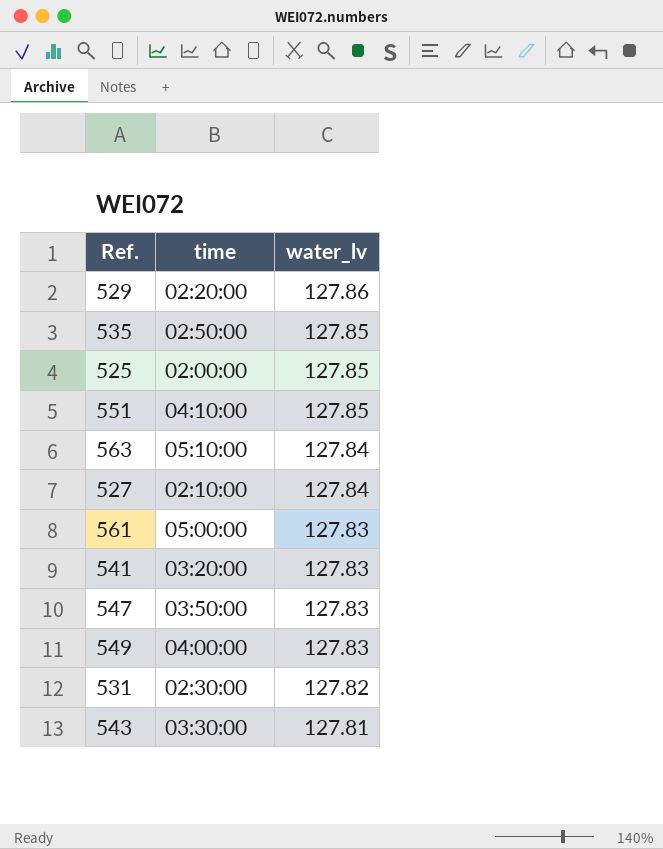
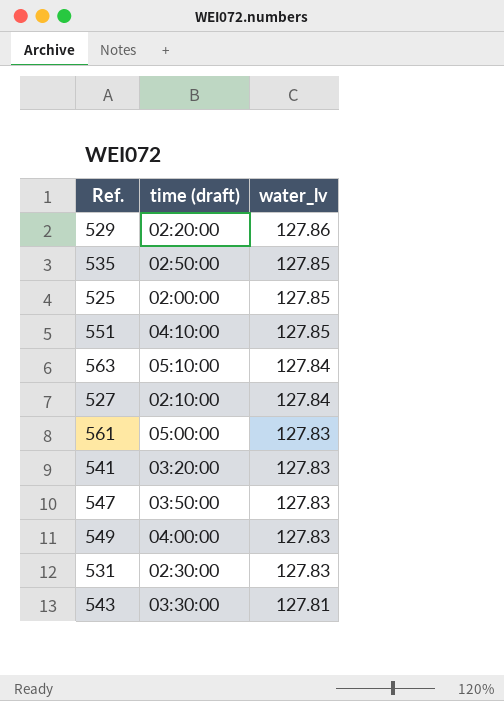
column name: time -> time (draft)
531 | water_lv: 127.82 -> 127.83

